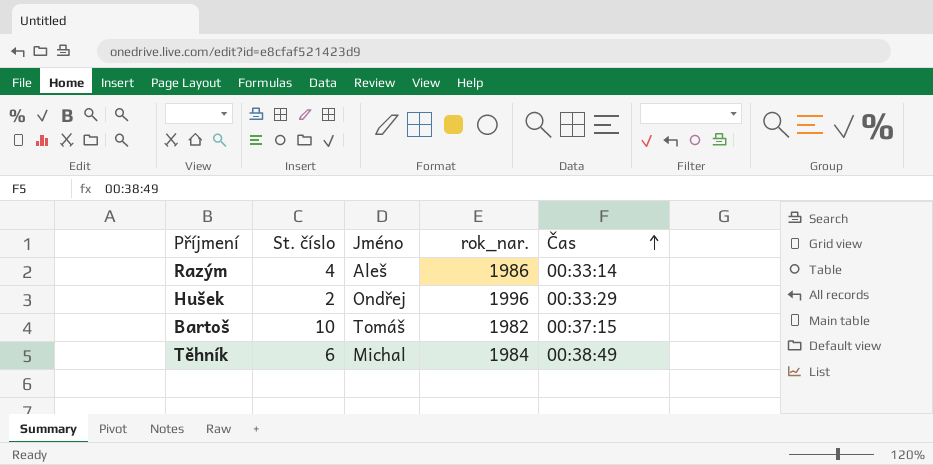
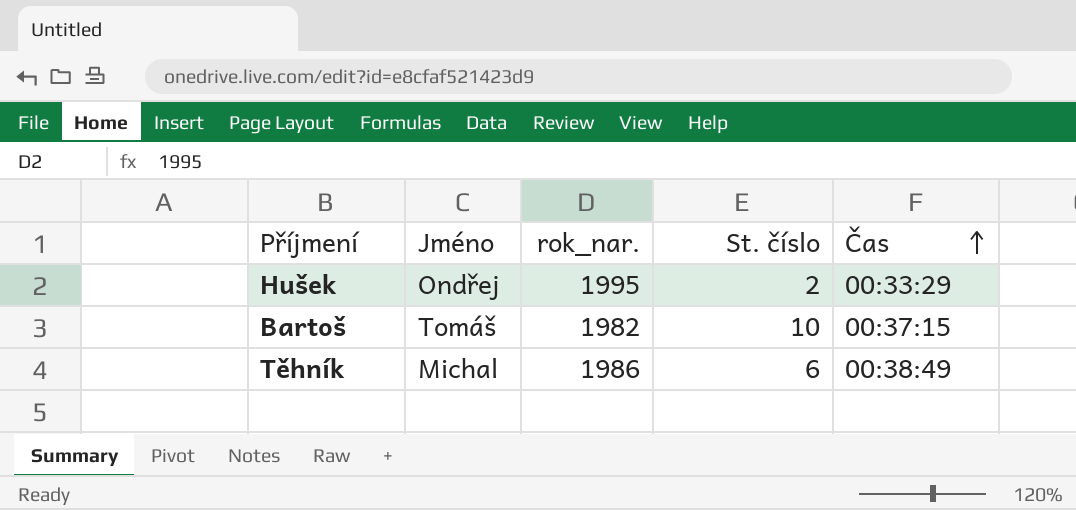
column St. číslo | position: 2 -> 4
row Razým: 4 | Aleš | 1986 | 00:33:14 -> none
Hušek | rok_nar.: 1996 -> 1995
Těhník | rok_nar.: 1984 -> 1986

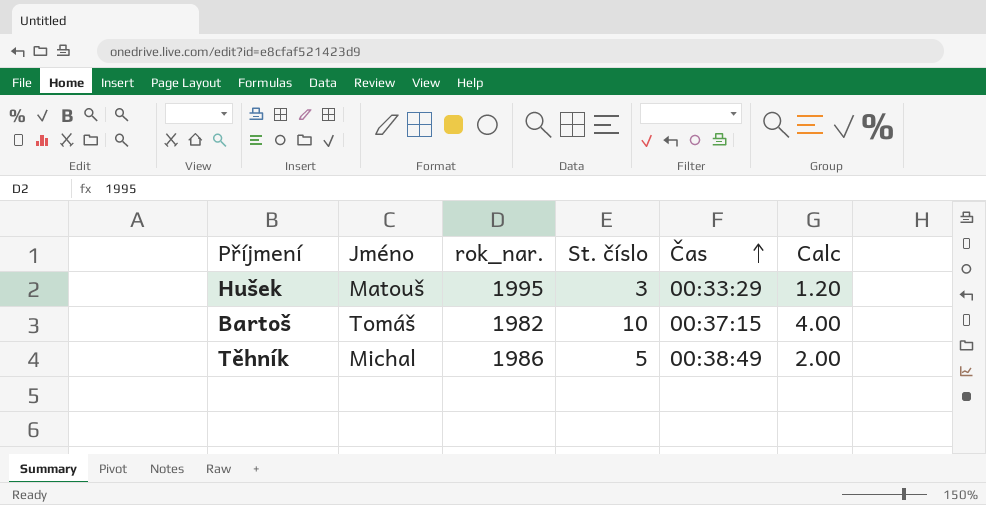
column Calc | formula: none -> [St. číslo] * 0.4
Hušek | Jméno: Ondřej -> Matouš
Hušek | St. číslo: 2 -> 3
Těhník | St. číslo: 6 -> 5

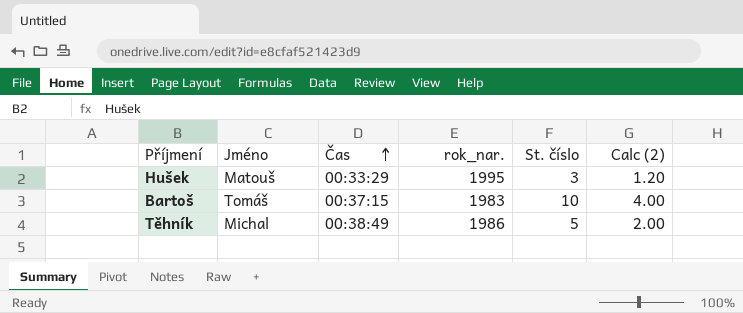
column Čas | position: 5 -> 3
column name: Calc -> Calc (2)
Bartoš | rok_nar.: 1982 -> 1983

